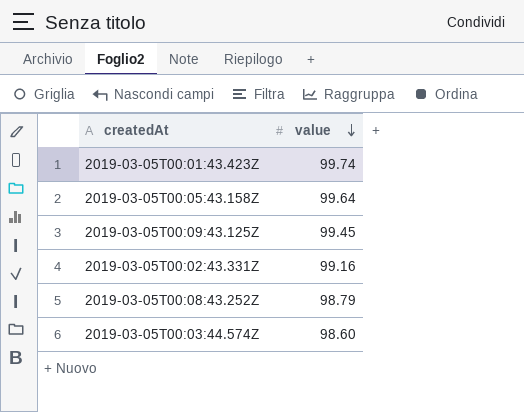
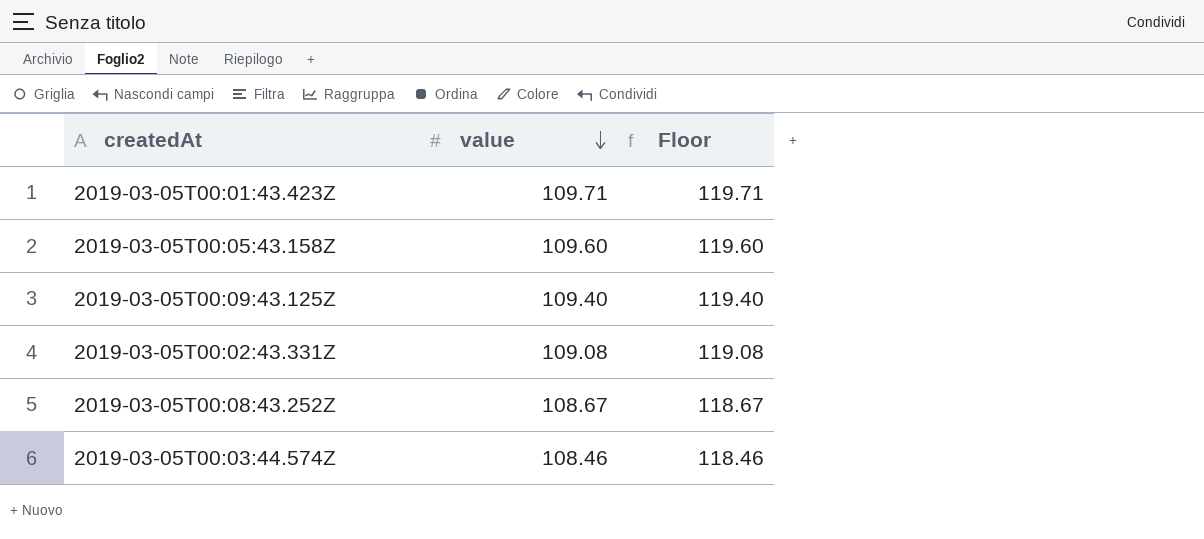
column Floor | formula: none -> [value] + 10
2019-03-05T00:01:43.423Z | value: 99.74 -> 109.71
2019-03-05T00:05:43.158Z | value: 99.64 -> 109.60
2019-03-05T00:09:43.125Z | value: 99.45 -> 109.40
2019-03-05T00:02:43.331Z | value: 99.16 -> 109.08
2019-03-05T00:08:43.252Z | value: 98.79 -> 108.67
2019-03-05T00:03:44.574Z | value: 98.60 -> 108.46

